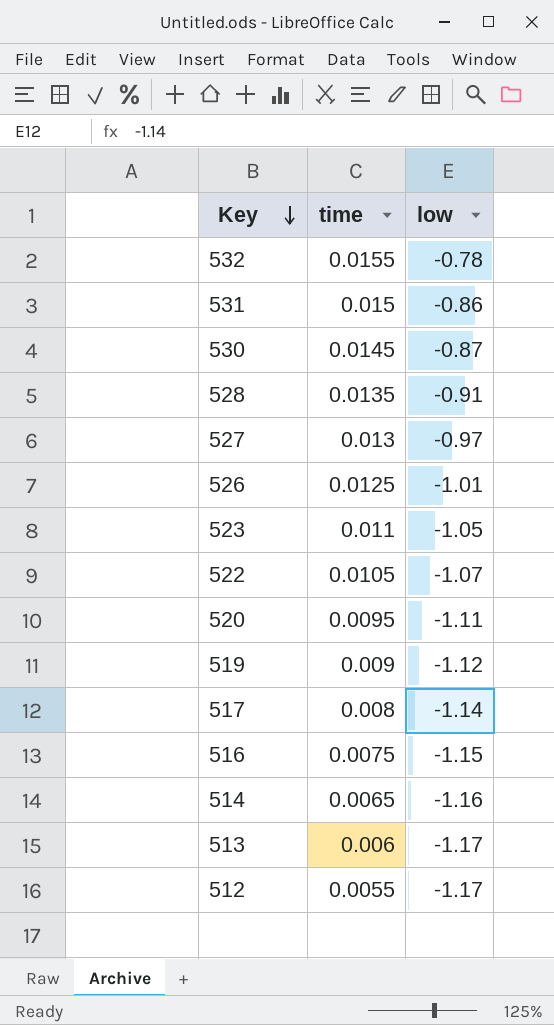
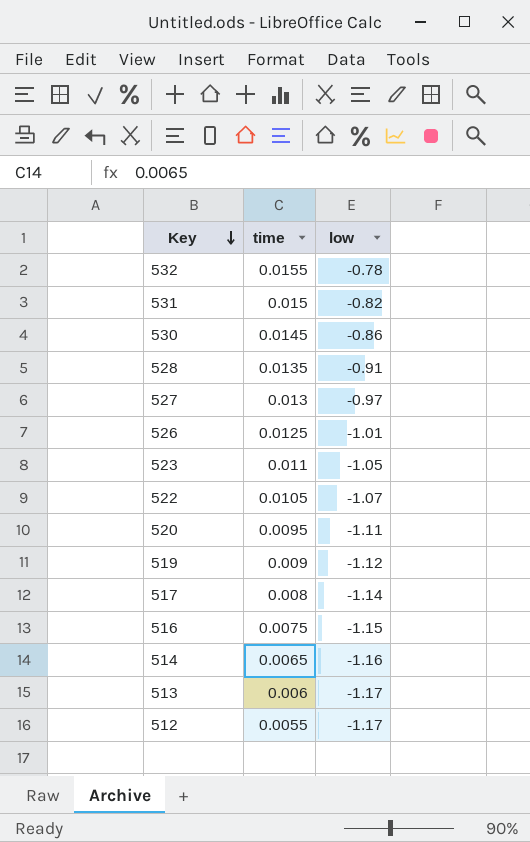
531 | low: -0.86 -> -0.82
530 | low: -0.87 -> -0.86

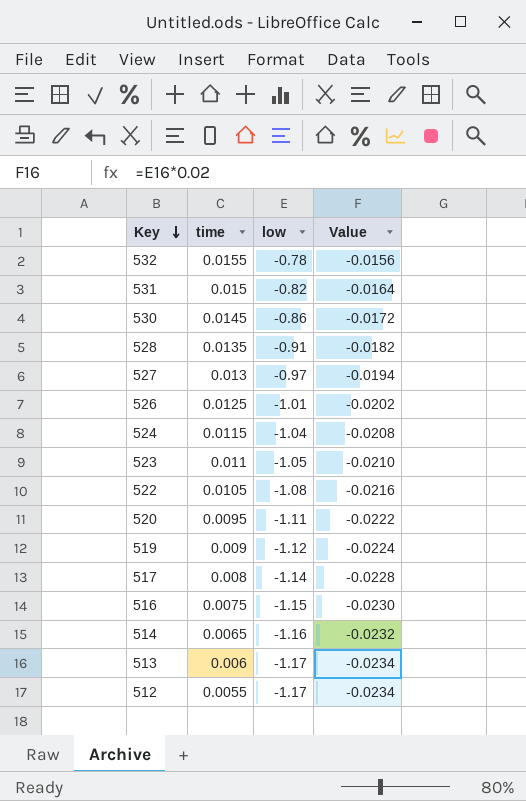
column Value | formula: none -> [low] * 0.02
row 524: none -> 0.0115 | -1.04 | -0.0208
522 | low: -1.07 -> -1.08

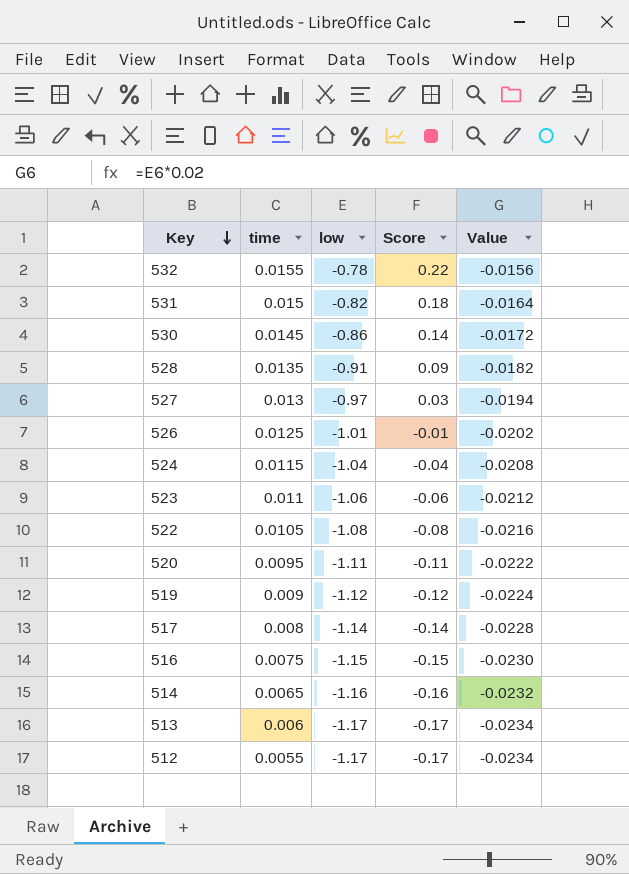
column Score | formula: none -> [low] + 1
523 | low: -1.05 -> -1.06
523 | Value: -0.0210 -> -0.0212

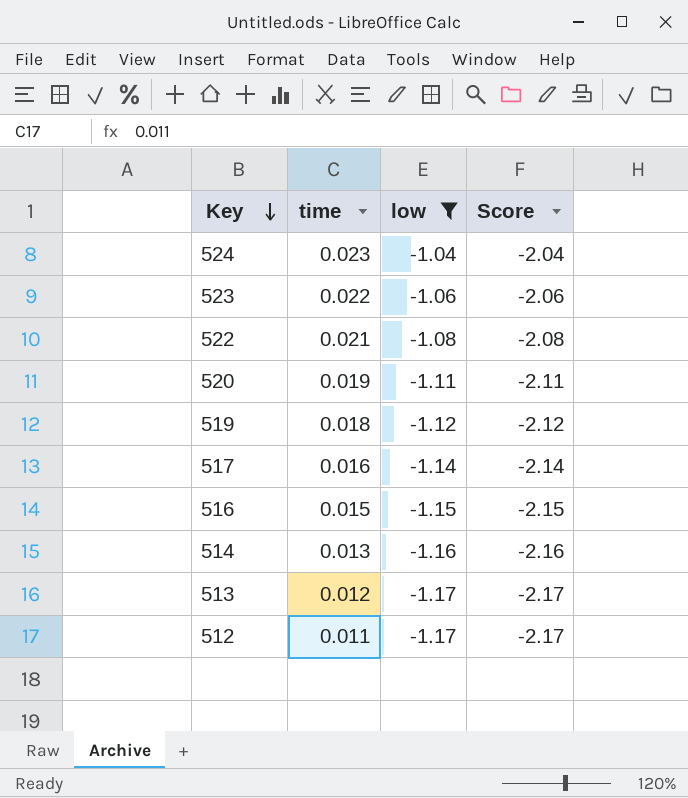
filter: none -> low <= -1.04
column Value | formula: [low] * 0.02 -> none
column Score | formula: [low] + 1 -> [low] - 1
524 | time: 0.0115 -> 0.023
523 | time: 0.011 -> 0.022
522 | time: 0.0105 -> 0.021
520 | time: 0.0095 -> 0.019
519 | time: 0.009 -> 0.018
517 | time: 0.008 -> 0.016
516 | time: 0.0075 -> 0.015
514 | time: 0.0065 -> 0.013
513 | time: 0.006 -> 0.012
512 | time: 0.0055 -> 0.011

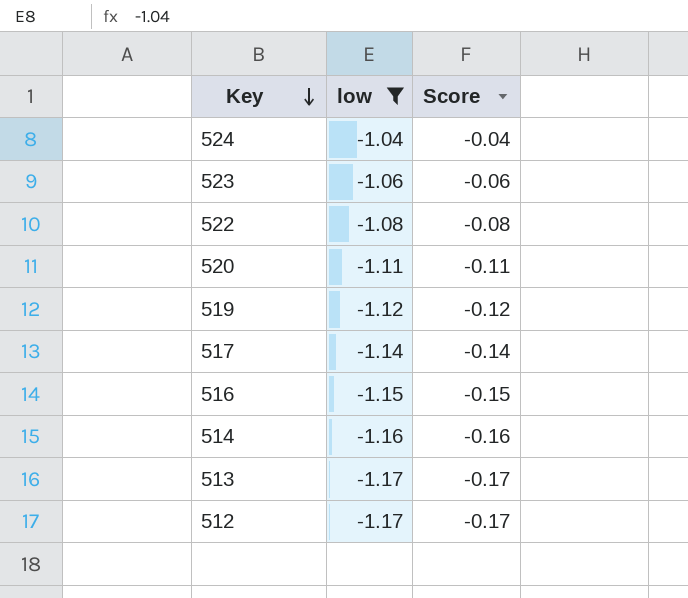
column time | position: 2 -> none
column Score | formula: [low] - 1 -> [low] + 1

